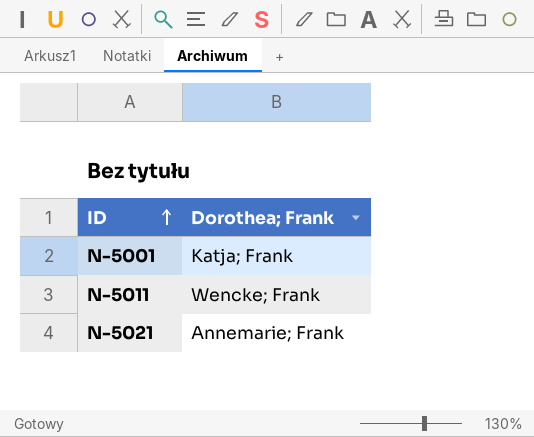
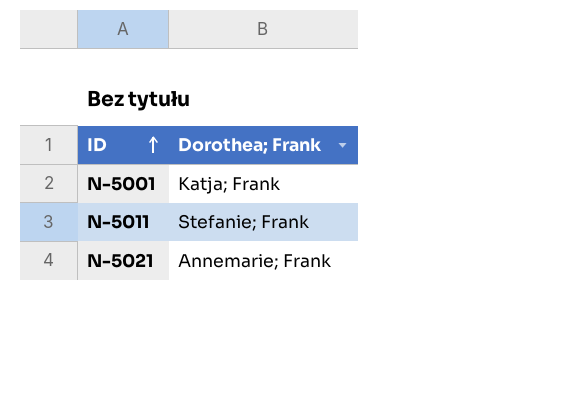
N-5011 | Dorothea; Frank: Wencke; Frank -> Stefanie; Frank

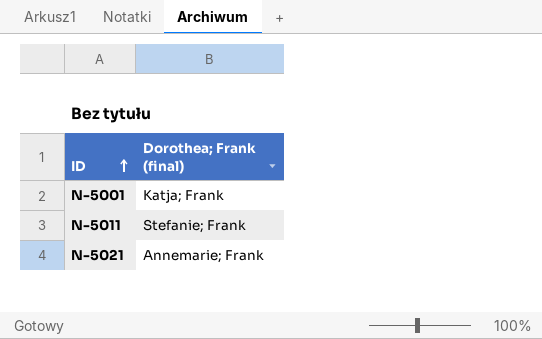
column name: Dorothea; Frank -> Dorothea; Frank (final)

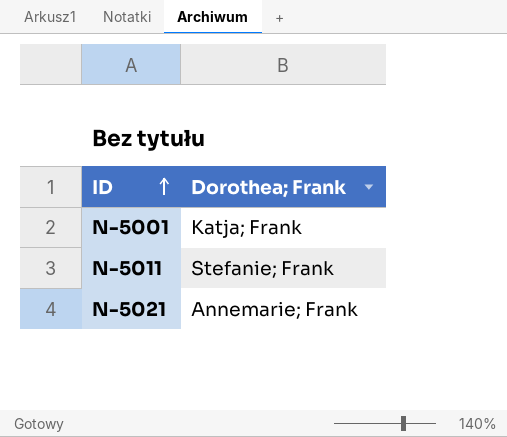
column name: Dorothea; Frank (final) -> Dorothea; Frank

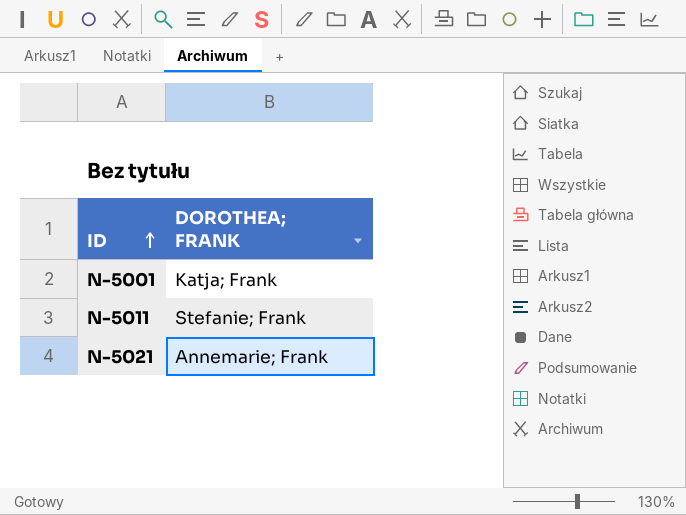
column name: Dorothea; Frank -> DOROTHEA; FRANK

